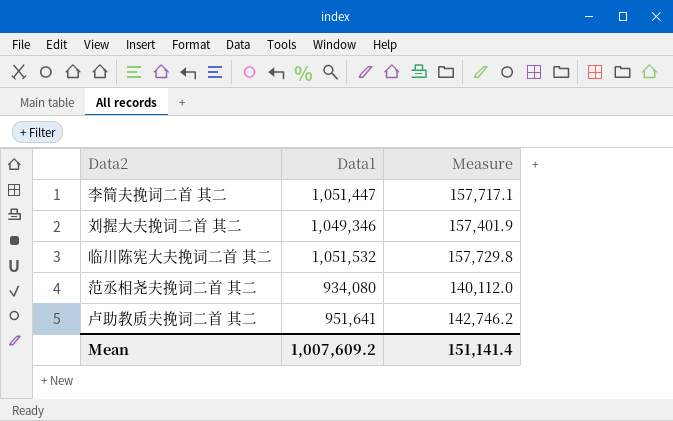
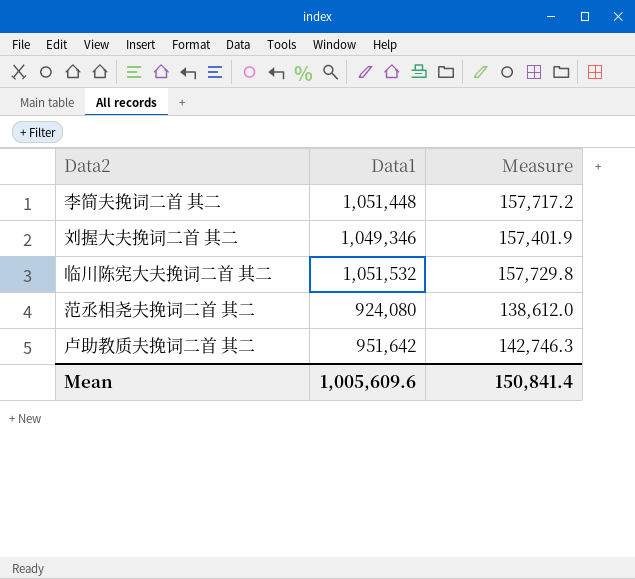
李简夫挽词二首 其二 | Data1: 1,051,447 -> 1,051,448
李简夫挽词二首 其二 | Measure: 157,717.1 -> 157,717.2
范丞相尧夫挽词二首 其二 | Data1: 934,080 -> 924,080
范丞相尧夫挽词二首 其二 | Measure: 140,112.0 -> 138,612.0
卢助教质夫挽词二首 其二 | Data1: 951,641 -> 951,642
卢助教质夫挽词二首 其二 | Measure: 142,746.2 -> 142,746.3
Mean | Data1: 1,007,609.2 -> 1,005,609.6
Mean | Measure: 151,141.4 -> 150,841.4

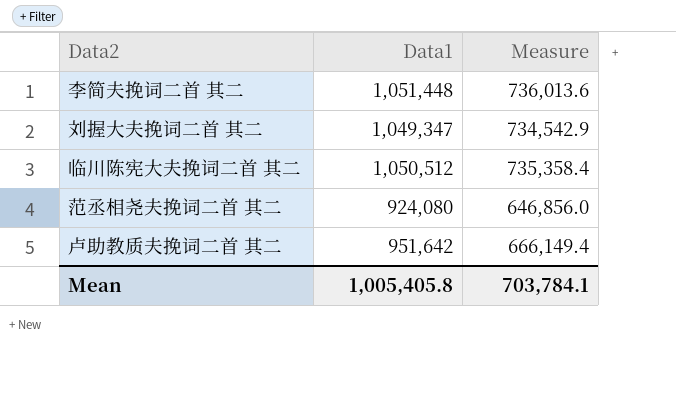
column Measure | formula: [Data1] * 0.15 -> [Data1] * 0.7
刘握大夫挽词二首 其二 | Data1: 1,049,346 -> 1,049,347
临川陈宪大夫挽词二首 其二 | Data1: 1,051,532 -> 1,050,512
Mean | Data1: 1,005,609.6 -> 1,005,405.8
Mean | Measure: 150,841.4 -> 703,784.1

